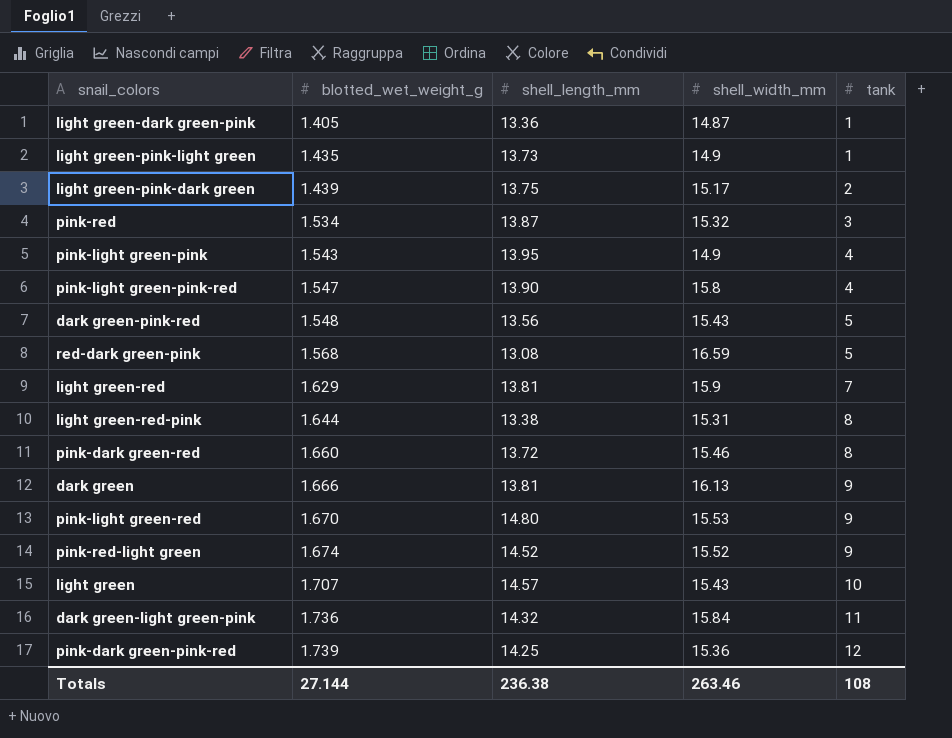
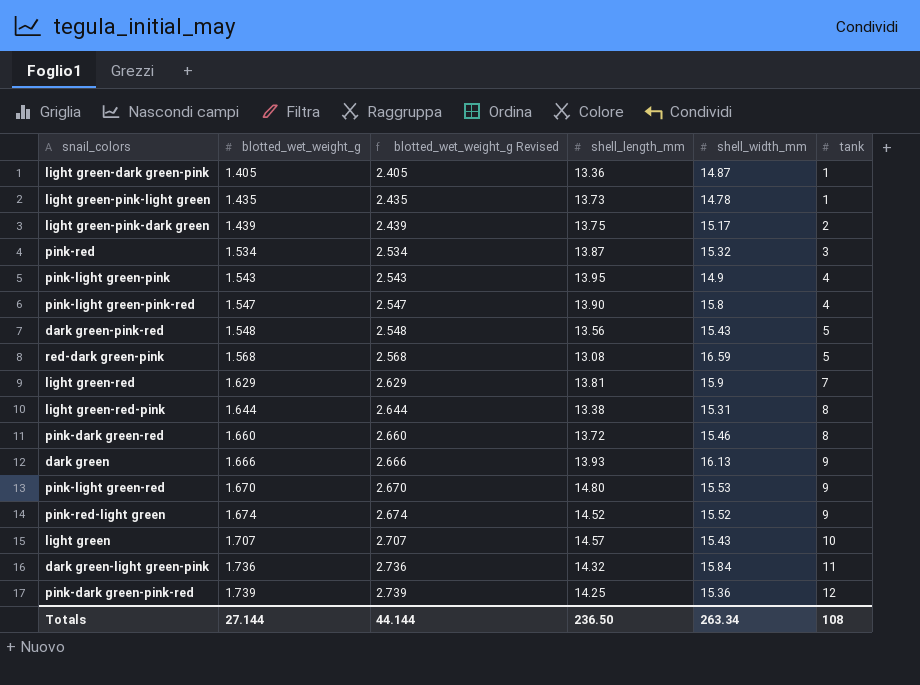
column blotted_wet_weight_g Revised | formula: none -> [blotted_wet_weight_g] + 1
light green-pink-light green | shell_width_mm: 14.9 -> 14.78
dark green | shell_length_mm: 13.81 -> 13.93
Totals | shell_length_mm: 236.38 -> 236.50
Totals | shell_width_mm: 263.46 -> 263.34

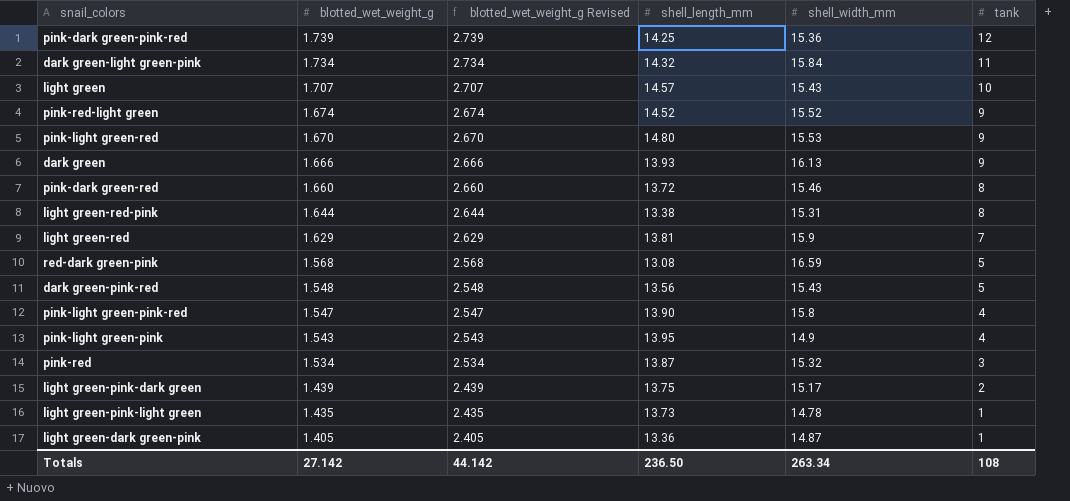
row order: blotted_wet_weight_g ascending -> blotted_wet_weight_g descending
dark green-light green-pink | blotted_wet_weight_g: 1.736 -> 1.734
dark green-light green-pink | blotted_wet_weight_g Revised: 2.736 -> 2.734
Totals | blotted_wet_weight_g: 27.144 -> 27.142
Totals | blotted_wet_weight_g Revised: 44.144 -> 44.142

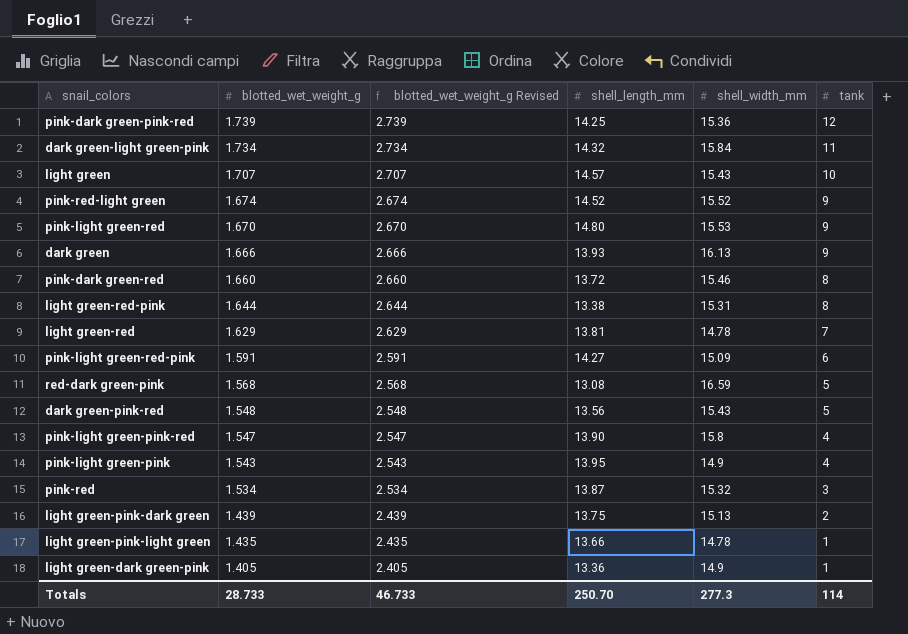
light green-red | shell_width_mm: 15.9 -> 14.78
row pink-light green-red-pink: none -> 1.591 | 2.591 | 14.27 | 15.09 | 6
light green-pink-dark green | shell_width_mm: 15.17 -> 15.13
light green-pink-light green | shell_length_mm: 13.73 -> 13.66
light green-dark green-pink | shell_width_mm: 14.87 -> 14.9
Totals | blotted_wet_weight_g: 27.142 -> 28.733
Totals | blotted_wet_weight_g Revised: 44.142 -> 46.733
Totals | shell_length_mm: 236.50 -> 250.70
Totals | shell_width_mm: 263.34 -> 277.3
Totals | tank: 108 -> 114

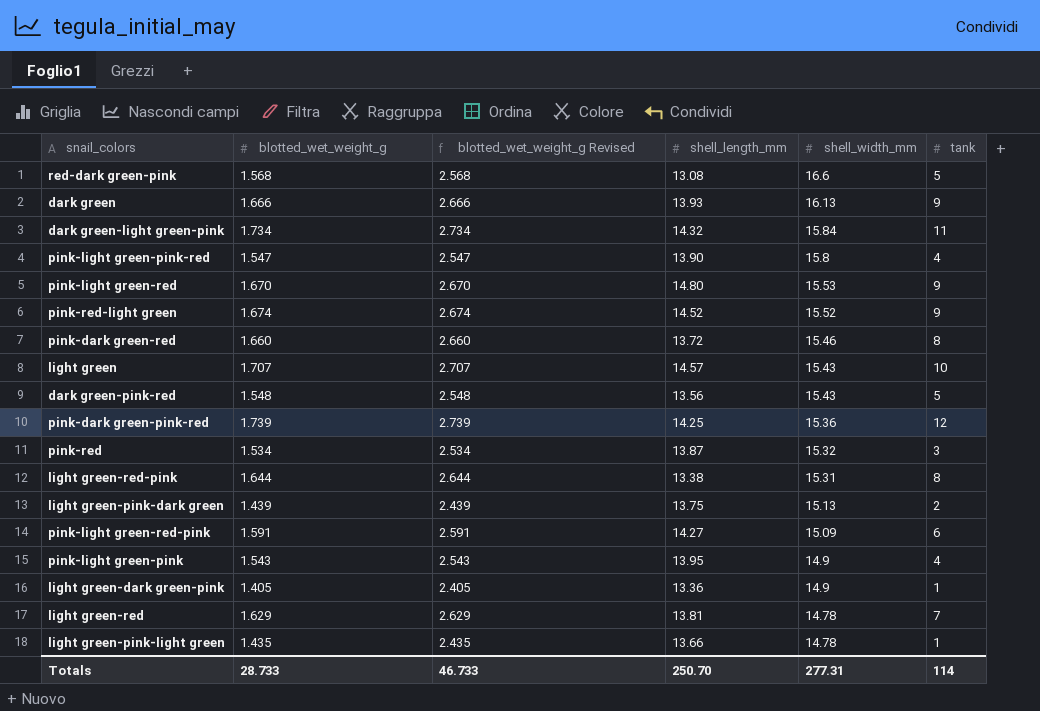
row order: blotted_wet_weight_g descending -> shell_width_mm descending
red-dark green-pink | shell_width_mm: 16.59 -> 16.6
Totals | shell_width_mm: 277.3 -> 277.31

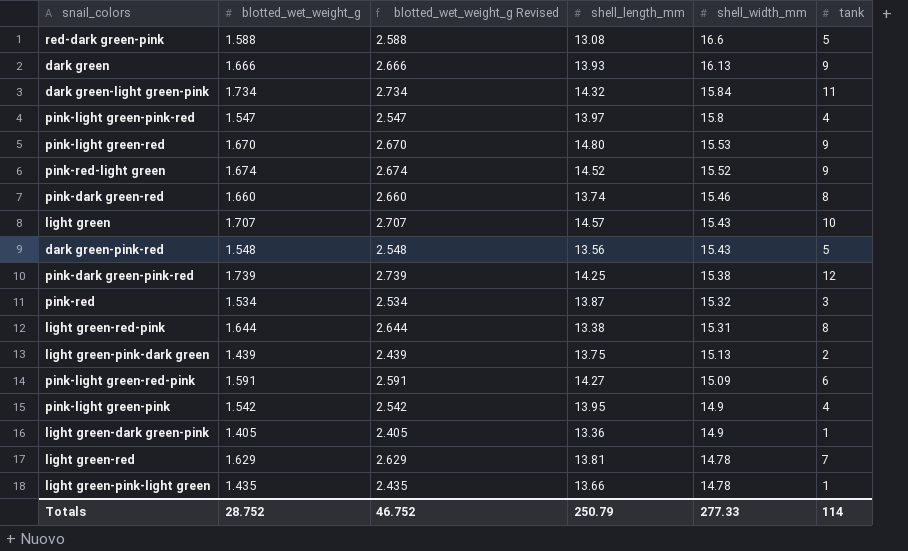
red-dark green-pink | blotted_wet_weight_g: 1.568 -> 1.588
red-dark green-pink | blotted_wet_weight_g Revised: 2.568 -> 2.588
pink-light green-pink-red | shell_length_mm: 13.90 -> 13.97
pink-dark green-red | shell_length_mm: 13.72 -> 13.74
pink-dark green-pink-red | shell_width_mm: 15.36 -> 15.38
pink-light green-pink | blotted_wet_weight_g: 1.543 -> 1.542
pink-light green-pink | blotted_wet_weight_g Revised: 2.543 -> 2.542
Totals | blotted_wet_weight_g: 28.733 -> 28.752
Totals | blotted_wet_weight_g Revised: 46.733 -> 46.752
Totals | shell_length_mm: 250.70 -> 250.79
Totals | shell_width_mm: 277.31 -> 277.33

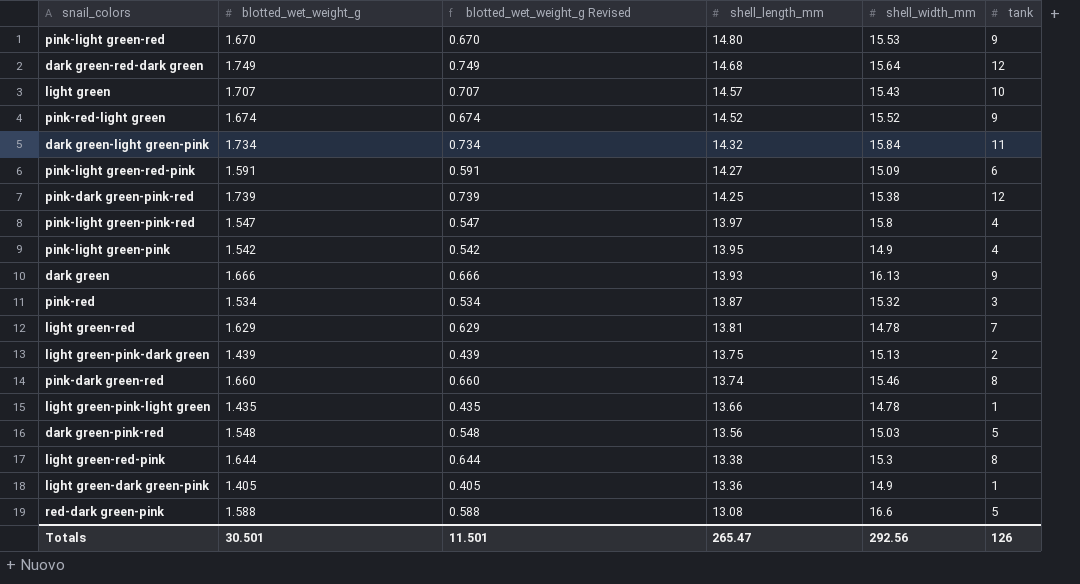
row order: shell_width_mm descending -> shell_length_mm descending
column blotted_wet_weight_g Revised | formula: [blotted_wet_weight_g] + 1 -> [blotted_wet_weight_g] - 1
row dark green-red-dark green: none -> 1.749 | 0.749 | 14.68 | 15.64 | 12
dark green-pink-red | shell_width_mm: 15.43 -> 15.03
light green-red-pink | shell_width_mm: 15.31 -> 15.3
Totals | blotted_wet_weight_g: 28.752 -> 30.501
Totals | blotted_wet_weight_g Revised: 46.752 -> 11.501
Totals | shell_length_mm: 250.79 -> 265.47
Totals | shell_width_mm: 277.33 -> 292.56
Totals | tank: 114 -> 126

